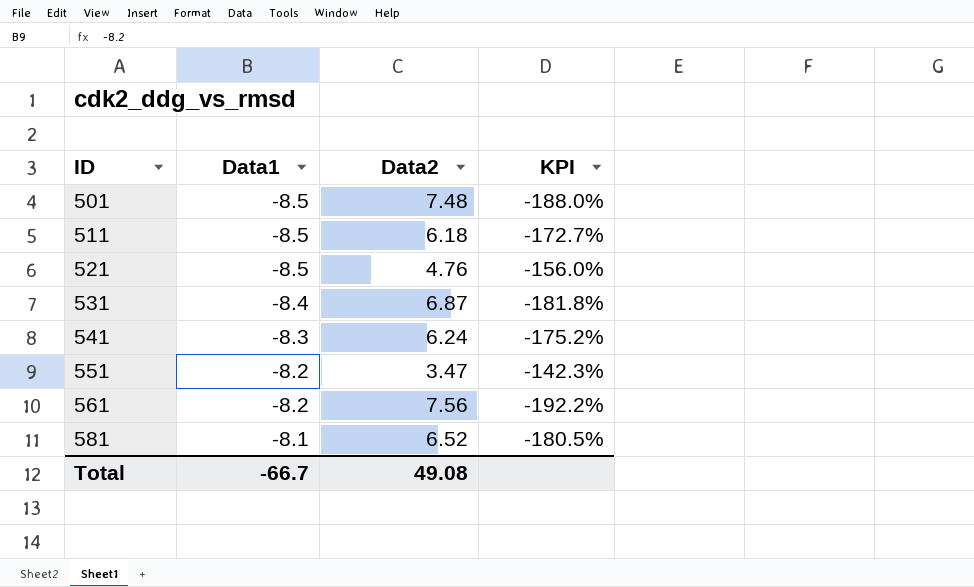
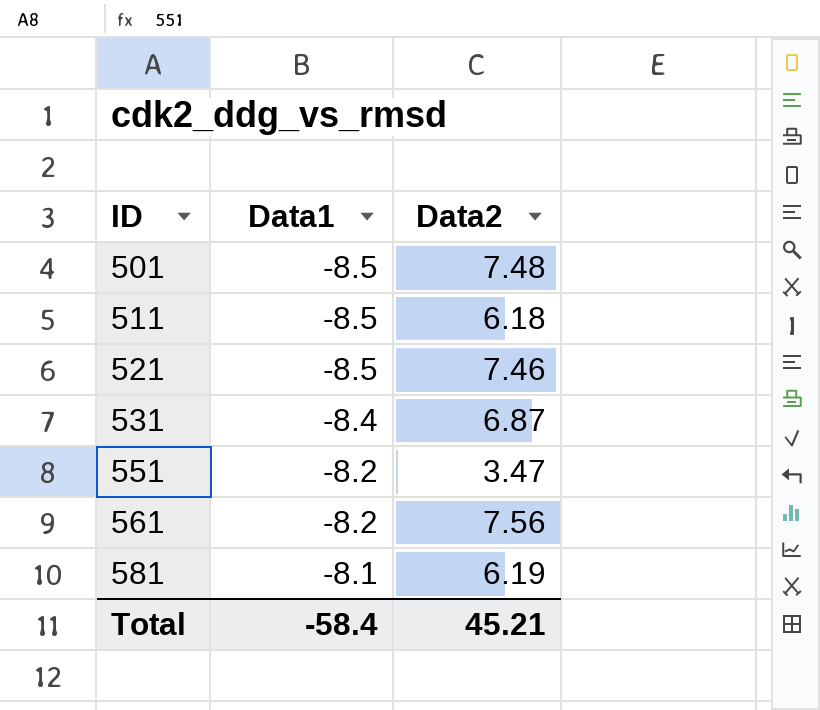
column KPI | formula: ([Data2] - [Data1]) / [Data1] -> none
row 541: -8.3 | 6.24 | -175.2% -> none
521 | Data2: 4.76 -> 7.46
581 | Data2: 6.52 -> 6.19
Total | Data1: -66.7 -> -58.4
Total | Data2: 49.08 -> 45.21

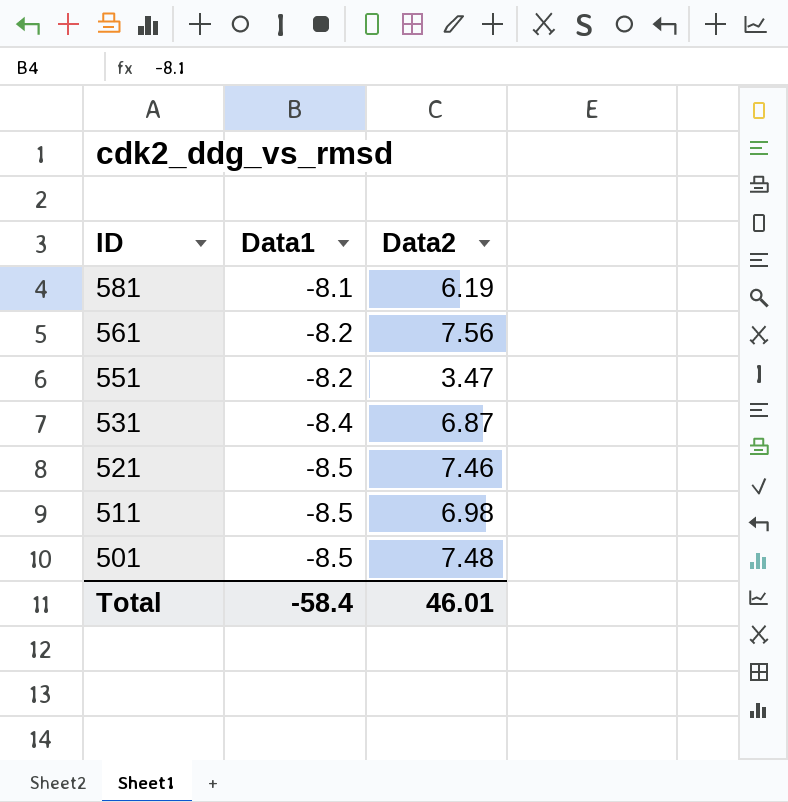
row order: ID ascending -> ID descending
511 | Data2: 6.18 -> 6.98
Total | Data2: 45.21 -> 46.01

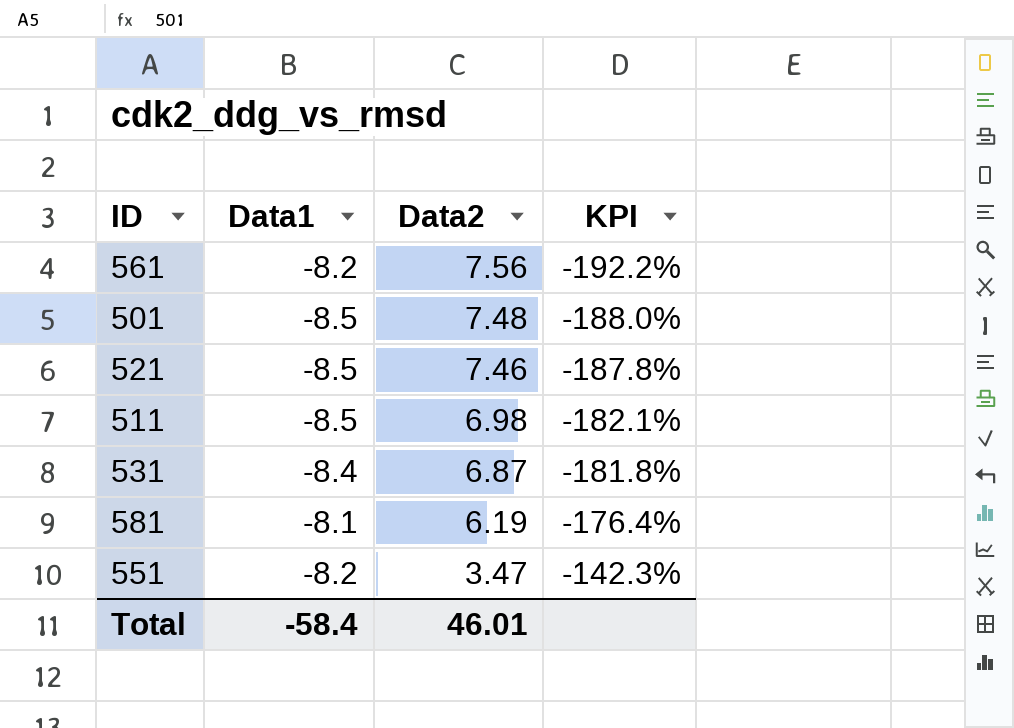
row order: ID descending -> Data2 descending
column KPI | formula: none -> ([Data2] - [Data1]) / [Data1]

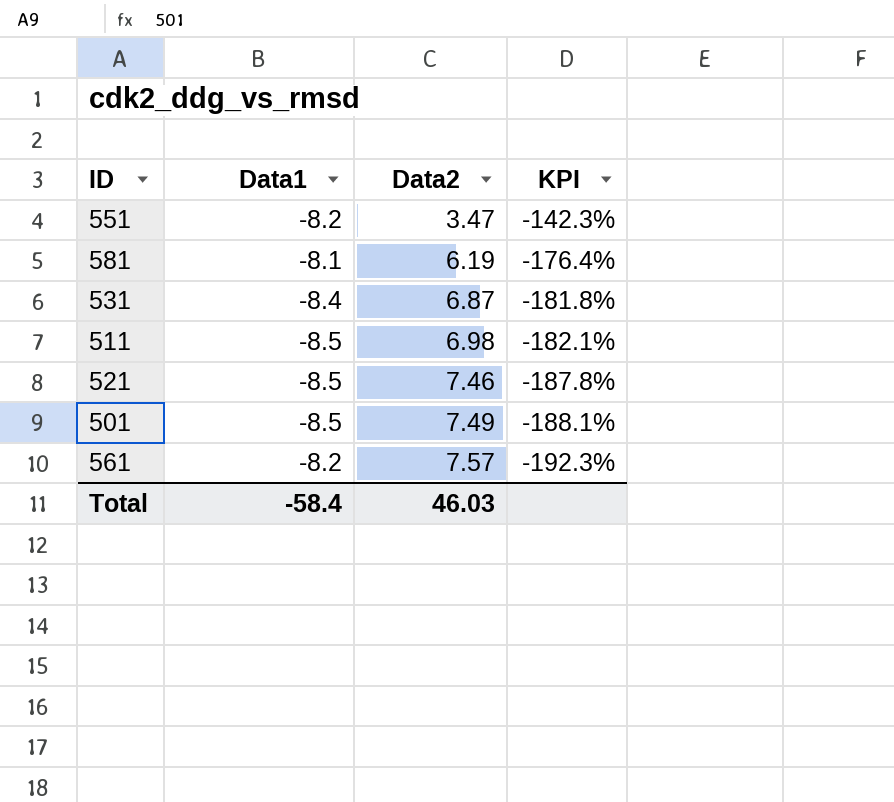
row order: Data2 descending -> Data2 ascending
501 | Data2: 7.48 -> 7.49
501 | KPI: -188.0% -> -188.1%
561 | Data2: 7.56 -> 7.57
561 | KPI: -192.2% -> -192.3%
Total | Data2: 46.01 -> 46.03

